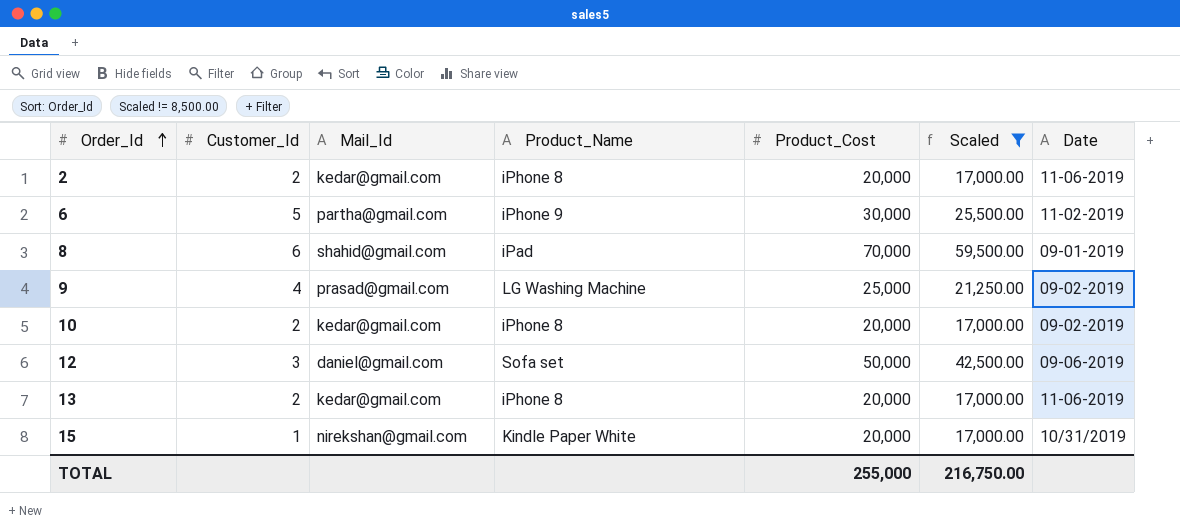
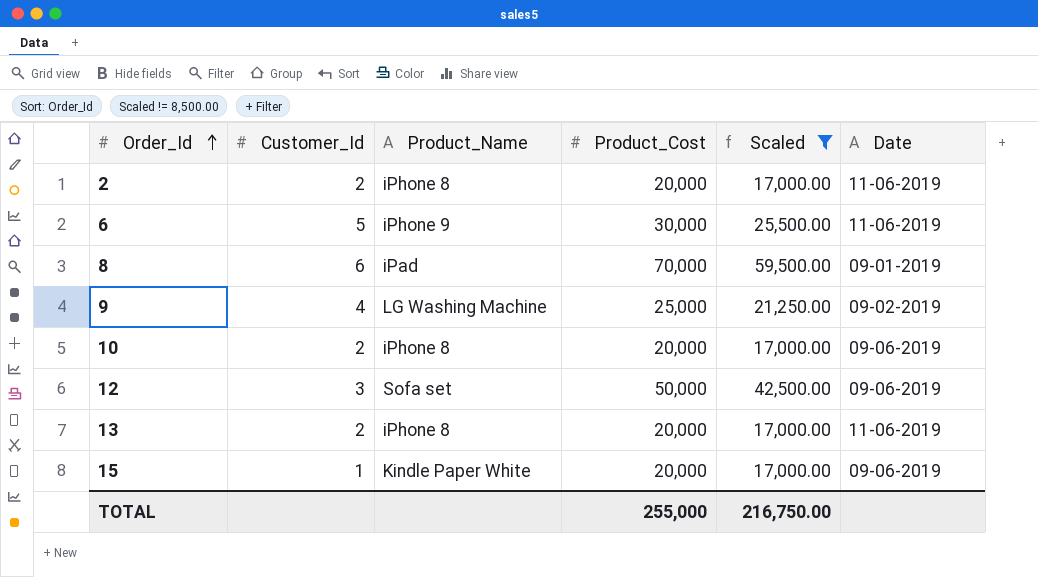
column Mail_Id | position: 3 -> none
6 | Date: 11-02-2019 -> 11-06-2019
10 | Date: 09-02-2019 -> 09-06-2019
15 | Date: 10/31/2019 -> 09-06-2019

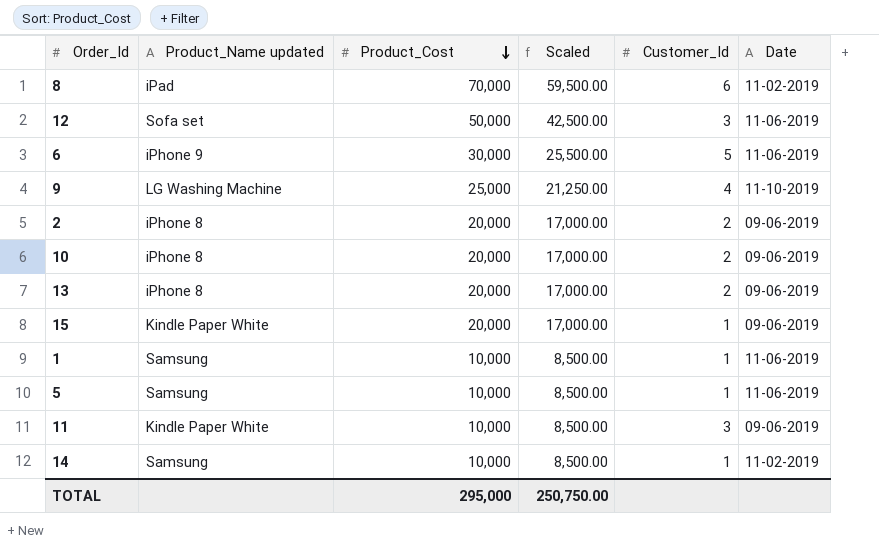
filter: Scaled != 8,500.00 -> none
row order: Order_Id ascending -> Product_Cost descending
column name: Product_Name -> Product_Name updated
column Customer_Id | position: 2 -> 5
8 | Date: 09-01-2019 -> 11-02-2019
12 | Date: 09-06-2019 -> 11-06-2019
9 | Date: 09-02-2019 -> 11-10-2019
2 | Date: 11-06-2019 -> 09-06-2019
13 | Date: 11-06-2019 -> 09-06-2019
TOTAL | Product_Cost: 255,000 -> 295,000
TOTAL | Scaled: 216,750.00 -> 250,750.00

